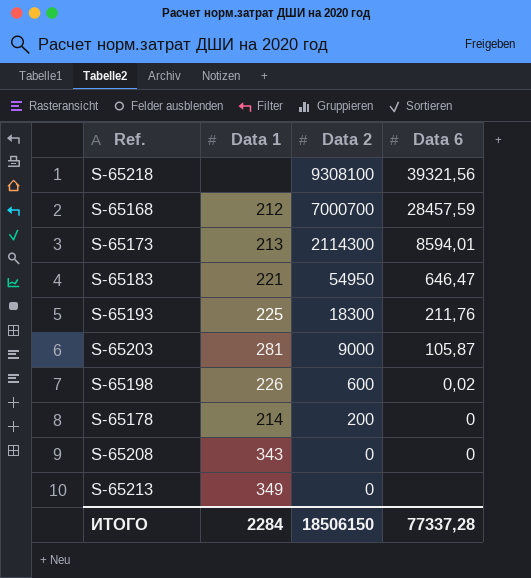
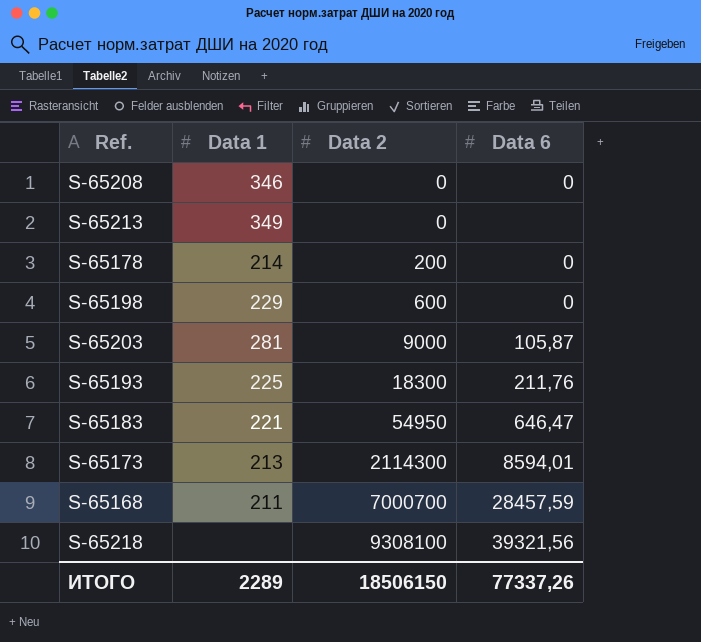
row order: Data 2 descending -> Data 2 ascending
S-65208 | Data 1: 343 -> 346
S-65198 | Data 1: 226 -> 229
S-65198 | Data 6: 0,02 -> 0
S-65168 | Data 1: 212 -> 211
ИТОГО | Data 1: 2284 -> 2289
ИТОГО | Data 6: 77337,28 -> 77337,26

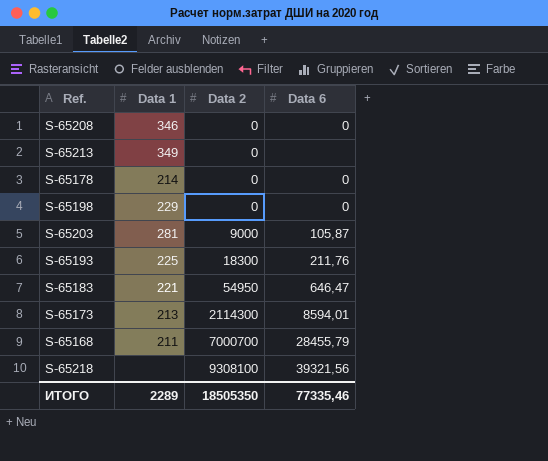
S-65178 | Data 2: 200 -> 0
S-65198 | Data 2: 600 -> 0
S-65168 | Data 6: 28457,59 -> 28455,79
ИТОГО | Data 2: 18506150 -> 18505350
ИТОГО | Data 6: 77337,26 -> 77335,46

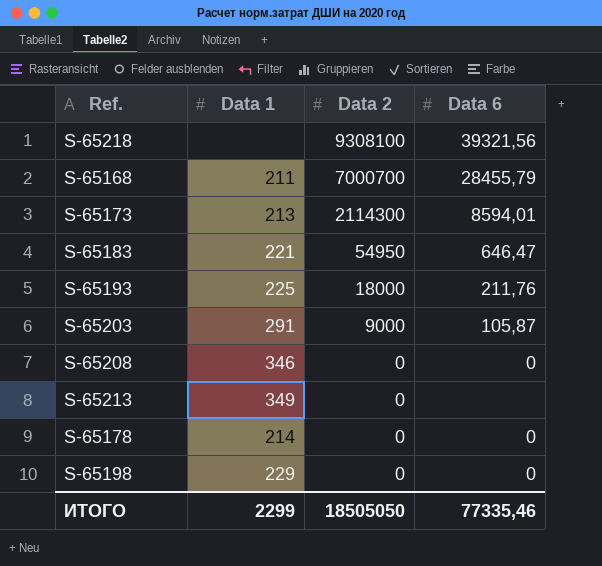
row order: Data 2 ascending -> Data 2 descending
S-65193 | Data 2: 18300 -> 18000
S-65203 | Data 1: 281 -> 291
ИТОГО | Data 1: 2289 -> 2299
ИТОГО | Data 2: 18505350 -> 18505050

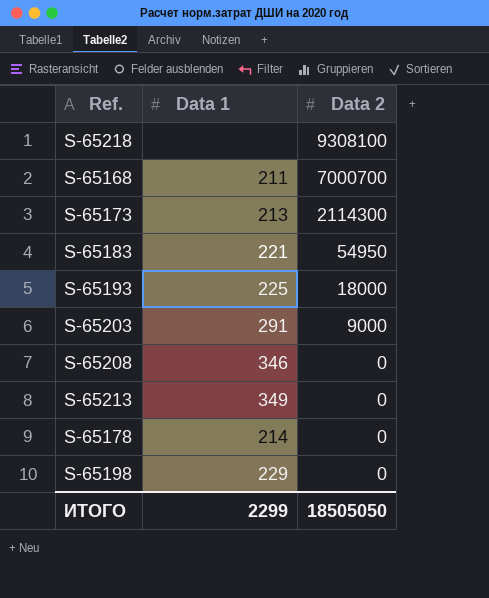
column Data 6 | position: 4 -> none

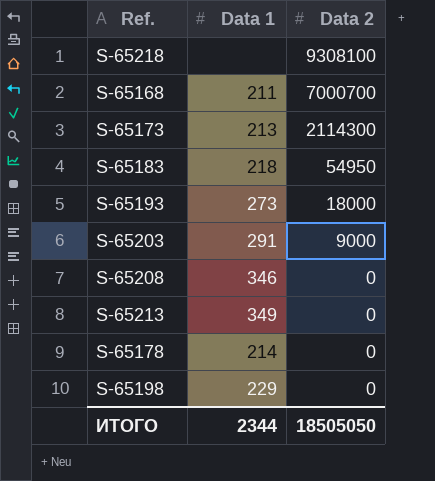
S-65183 | Data 1: 221 -> 218
S-65193 | Data 1: 225 -> 273
ИТОГО | Data 1: 2299 -> 2344

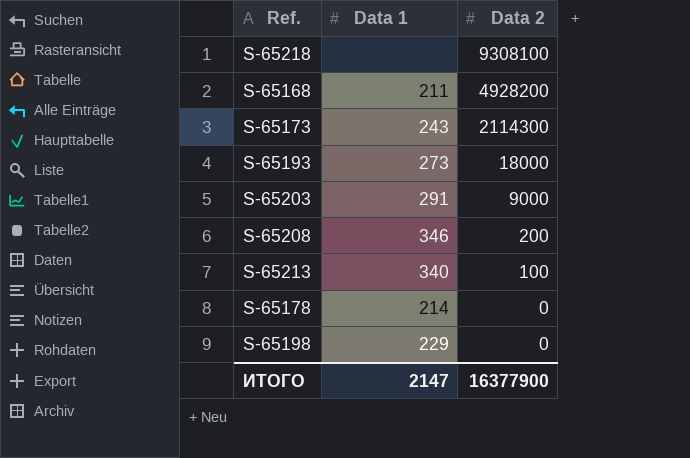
row S-65183: 218 | 54950 -> none
S-65168 | Data 2: 7000700 -> 4928200
S-65173 | Data 1: 213 -> 243
S-65208 | Data 2: 0 -> 200
S-65213 | Data 1: 349 -> 340
S-65213 | Data 2: 0 -> 100
ИТОГО | Data 1: 2344 -> 2147
ИТОГО | Data 2: 18505050 -> 16377900

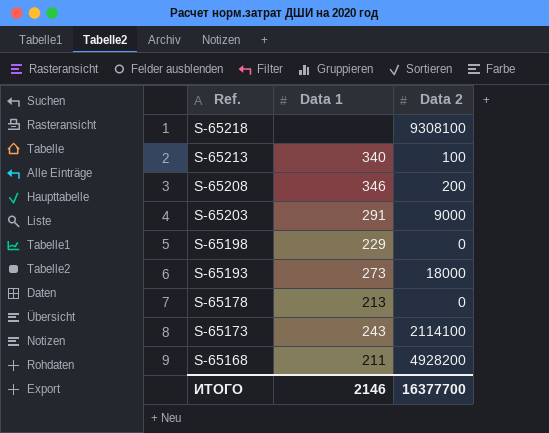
row order: Data 2 descending -> Ref. descending
S-65178 | Data 1: 214 -> 213
S-65173 | Data 2: 2114300 -> 2114100
ИТОГО | Data 1: 2147 -> 2146
ИТОГО | Data 2: 16377900 -> 16377700

